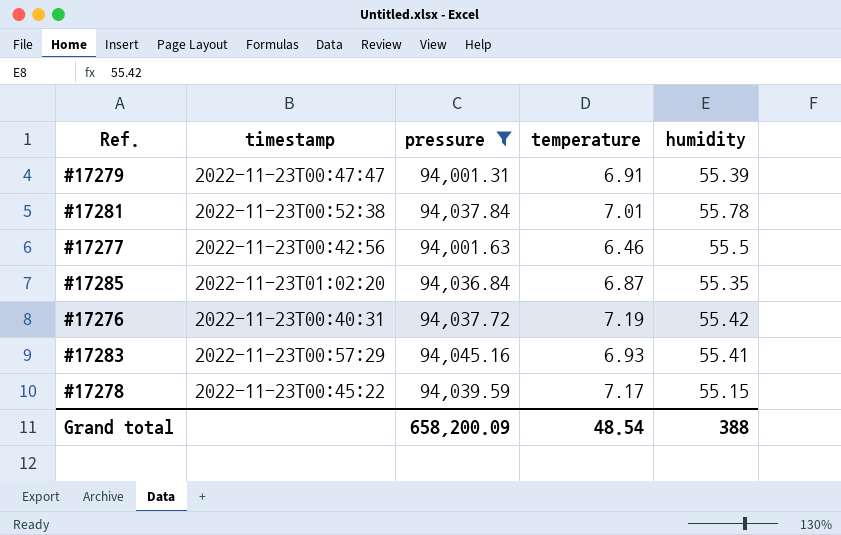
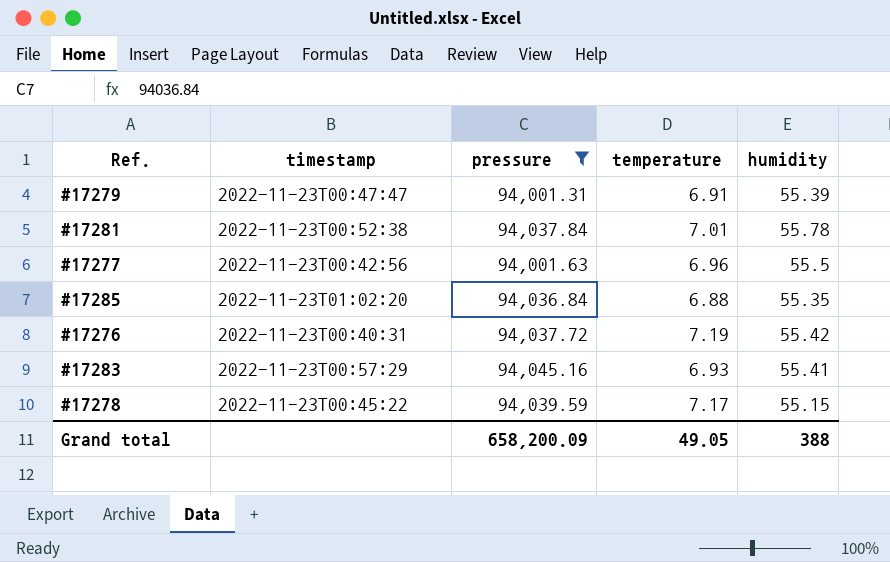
#17277 | temperature: 6.46 -> 6.96
#17285 | temperature: 6.87 -> 6.88
Grand total | temperature: 48.54 -> 49.05

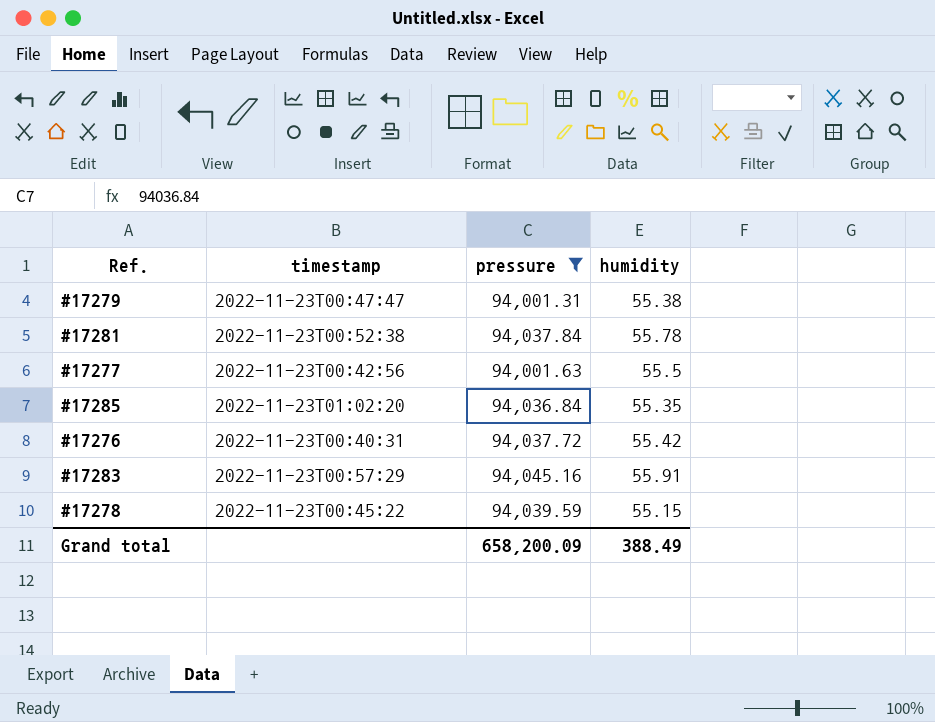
column temperature | position: 4 -> none
#17279 | humidity: 55.39 -> 55.38
#17283 | humidity: 55.41 -> 55.91
Grand total | humidity: 388 -> 388.49

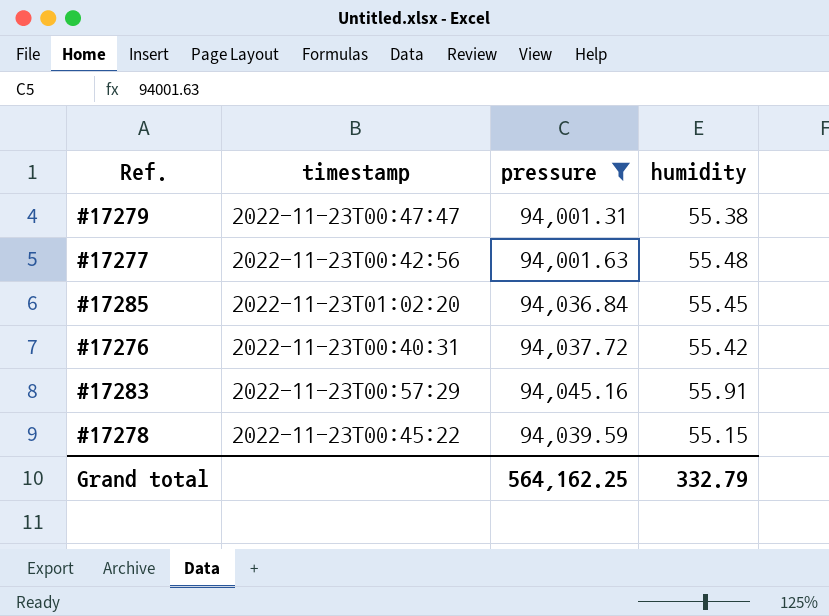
row #17281: 2022-11-23T00:52:38 | 94,037.84 | 55.78 -> none
#17277 | humidity: 55.5 -> 55.48
#17285 | humidity: 55.35 -> 55.45
Grand total | pressure: 658,200.09 -> 564,162.25
Grand total | humidity: 388.49 -> 332.79

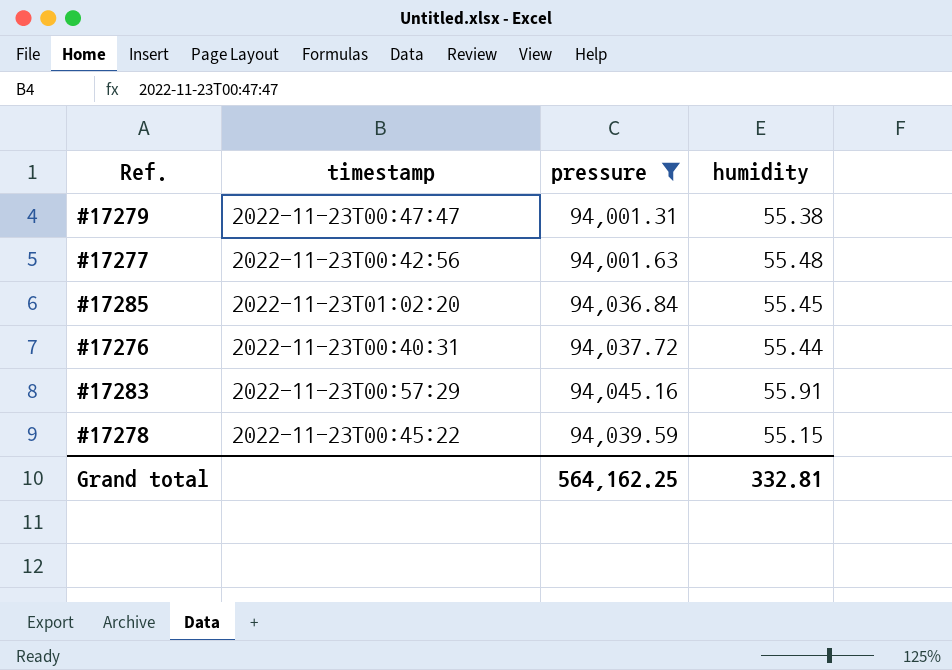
#17276 | humidity: 55.42 -> 55.44
Grand total | humidity: 332.79 -> 332.81

